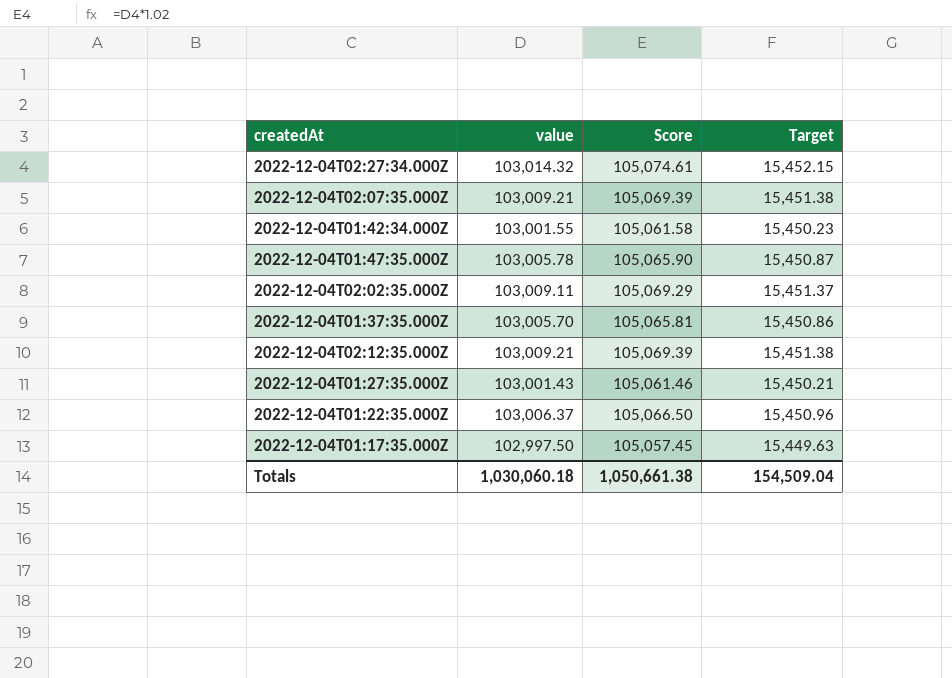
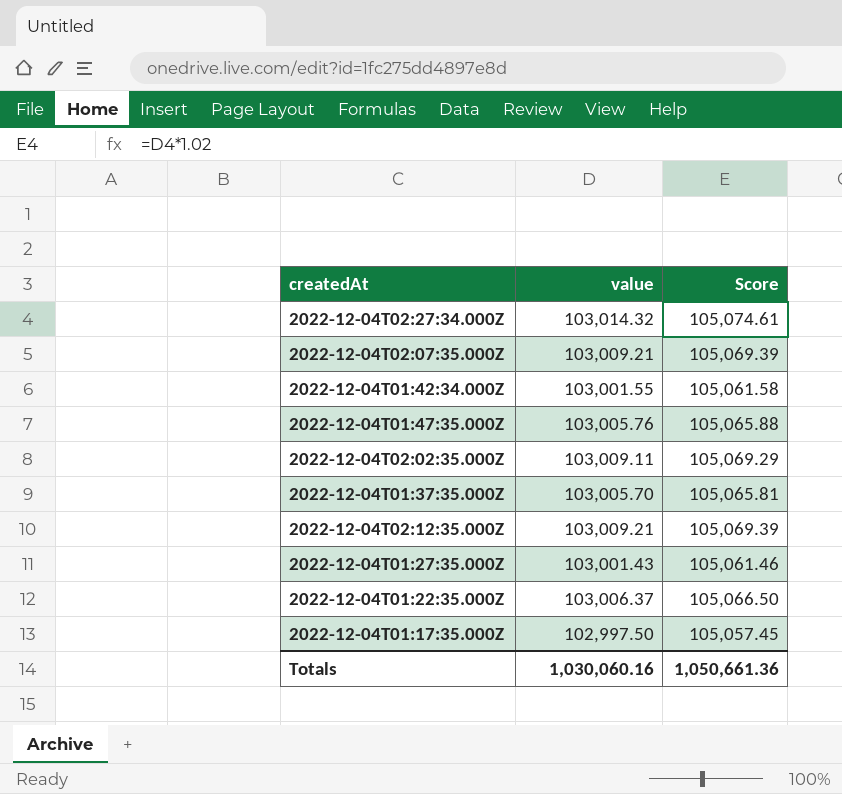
column Target | formula: [value] * 0.15 -> none
2022-12-04T01:47:35.000Z | value: 103,005.78 -> 103,005.76
2022-12-04T01:47:35.000Z | Score: 105,065.90 -> 105,065.88
Totals | value: 1,030,060.18 -> 1,030,060.16
Totals | Score: 1,050,661.38 -> 1,050,661.36

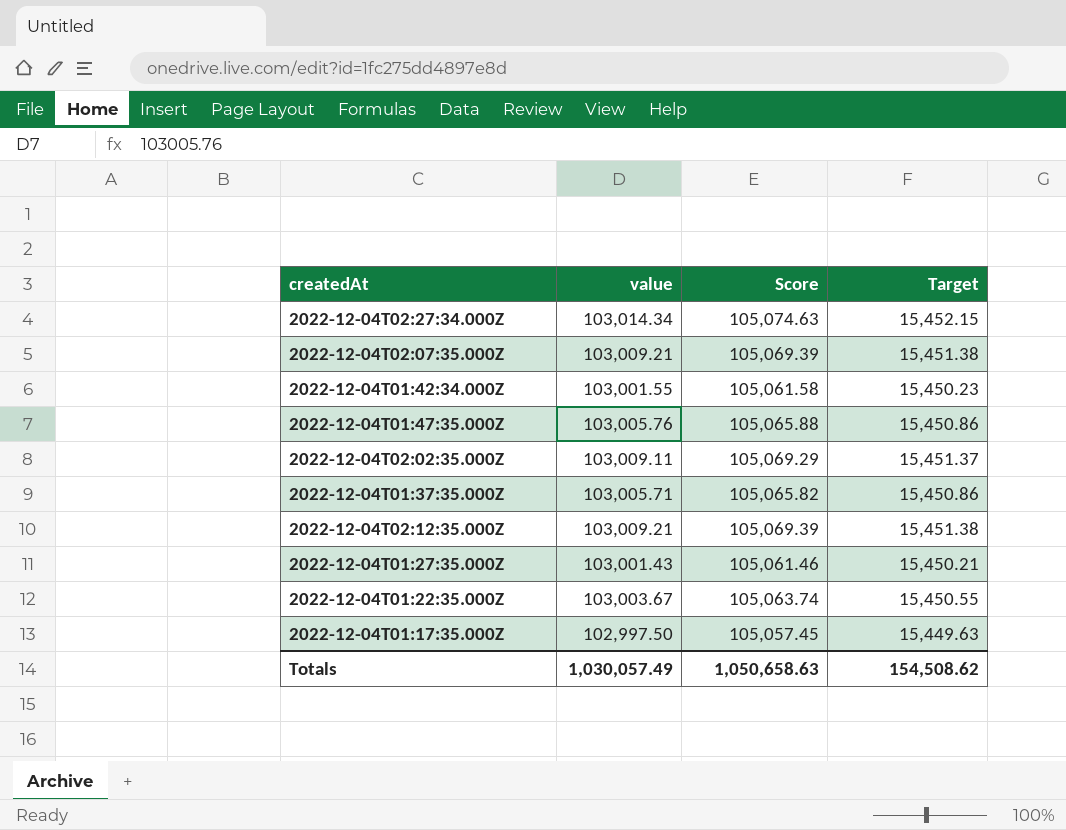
column Target | formula: none -> [value] * 0.15
2022-12-04T02:27:34.000Z | value: 103,014.32 -> 103,014.34
2022-12-04T02:27:34.000Z | Score: 105,074.61 -> 105,074.63
2022-12-04T01:37:35.000Z | value: 103,005.70 -> 103,005.71
2022-12-04T01:37:35.000Z | Score: 105,065.81 -> 105,065.82
2022-12-04T01:22:35.000Z | value: 103,006.37 -> 103,003.67
2022-12-04T01:22:35.000Z | Score: 105,066.50 -> 105,063.74
Totals | value: 1,030,060.16 -> 1,030,057.49
Totals | Score: 1,050,661.36 -> 1,050,658.63

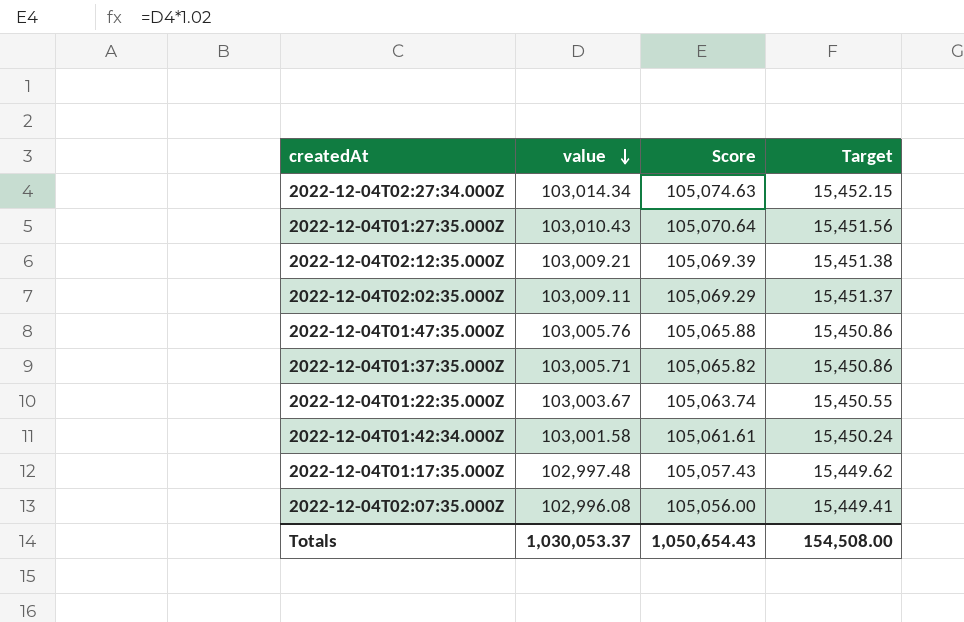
row order: none -> value descending
2022-12-04T01:27:35.000Z | value: 103,001.43 -> 103,010.43
2022-12-04T01:27:35.000Z | Score: 105,061.46 -> 105,070.64
2022-12-04T01:27:35.000Z | Target: 15,450.21 -> 15,451.56
2022-12-04T01:42:34.000Z | value: 103,001.55 -> 103,001.58
2022-12-04T01:42:34.000Z | Score: 105,061.58 -> 105,061.61
2022-12-04T01:42:34.000Z | Target: 15,450.23 -> 15,450.24
2022-12-04T01:17:35.000Z | value: 102,997.50 -> 102,997.48
2022-12-04T01:17:35.000Z | Score: 105,057.45 -> 105,057.43
2022-12-04T01:17:35.000Z | Target: 15,449.63 -> 15,449.62
2022-12-04T02:07:35.000Z | value: 103,009.21 -> 102,996.08
2022-12-04T02:07:35.000Z | Score: 105,069.39 -> 105,056.00
2022-12-04T02:07:35.000Z | Target: 15,451.38 -> 15,449.41
Totals | value: 1,030,057.49 -> 1,030,053.37
Totals | Score: 1,050,658.63 -> 1,050,654.43
Totals | Target: 154,508.62 -> 154,508.00

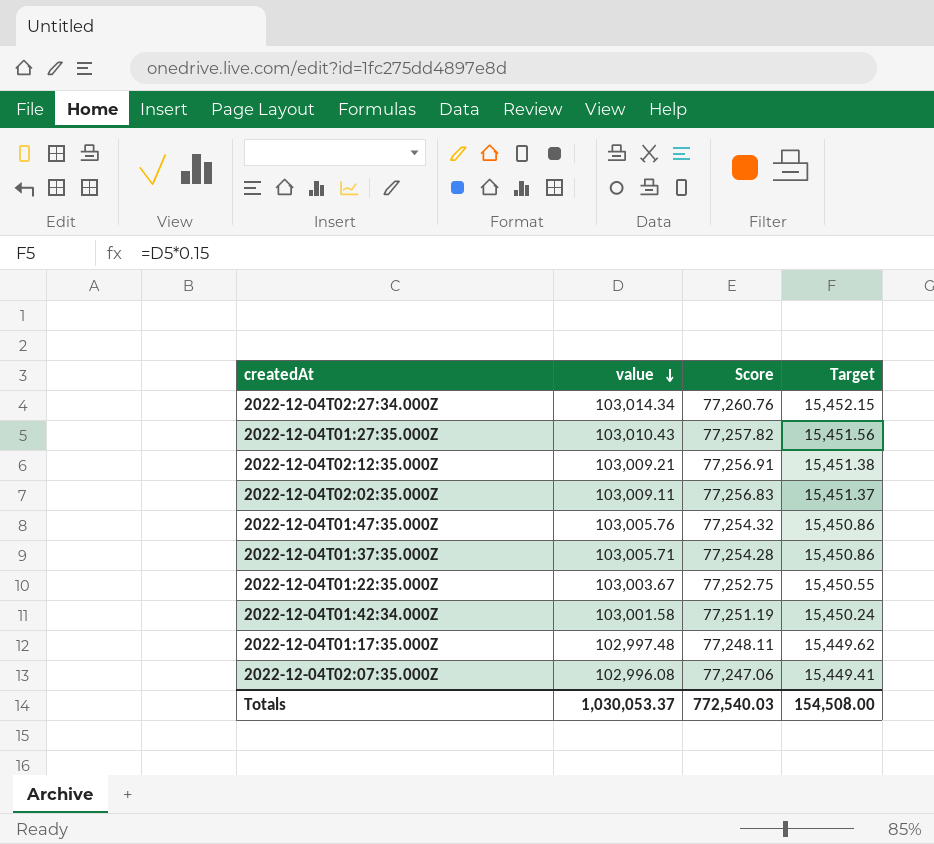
column Score | formula: [value] * 1.02 -> [value] * 0.75
Totals | Score: 1,050,654.43 -> 772,540.03

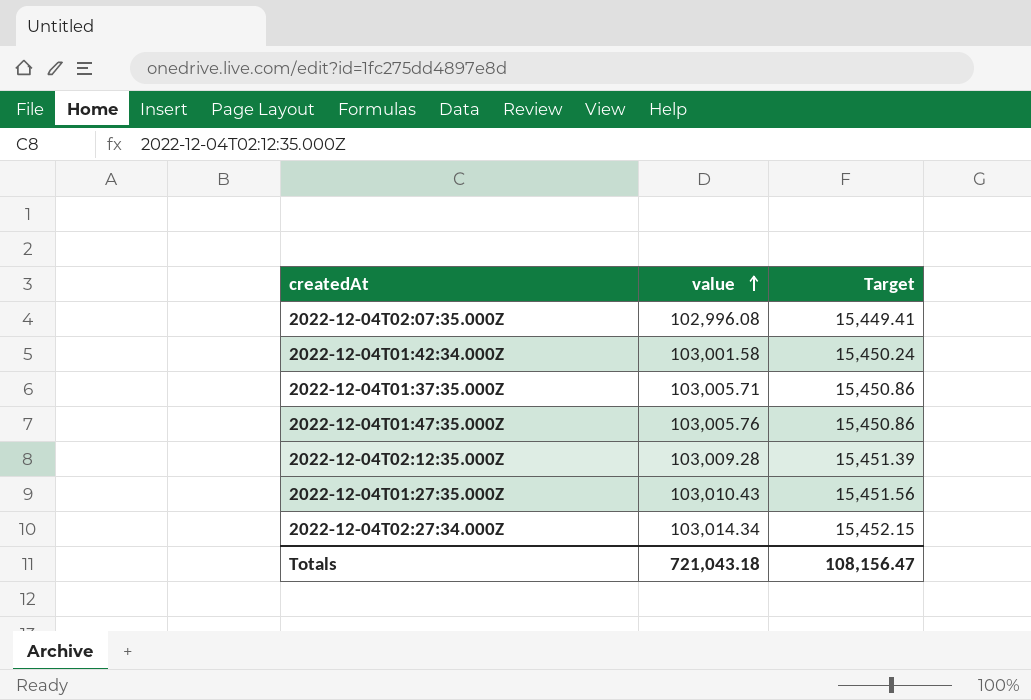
row order: value descending -> value ascending
column Score | formula: [value] * 0.75 -> none
row 2022-12-04T02:02:35.000Z: 103,009.11 | 77,256.83 | 15,451.37 -> none
row 2022-12-04T01:22:35.000Z: 103,003.67 | 77,252.75 | 15,450.55 -> none
row 2022-12-04T01:17:35.000Z: 102,997.48 | 77,248.11 | 15,449.62 -> none
2022-12-04T02:12:35.000Z | value: 103,009.21 -> 103,009.28
2022-12-04T02:12:35.000Z | Target: 15,451.38 -> 15,451.39
Totals | value: 1,030,053.37 -> 721,043.18
Totals | Target: 154,508.00 -> 108,156.47

